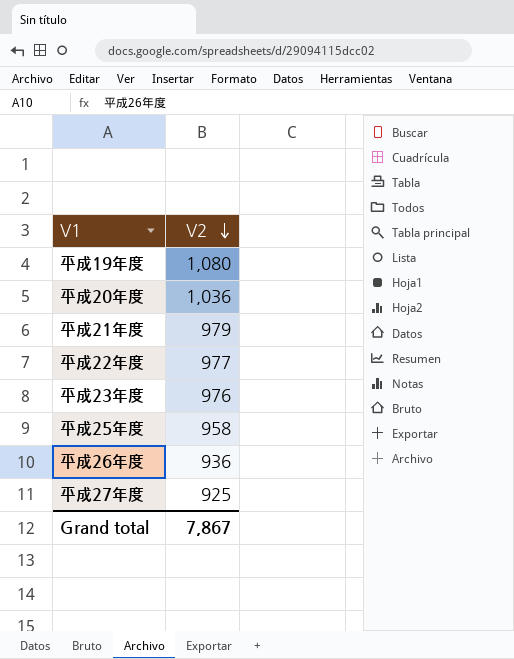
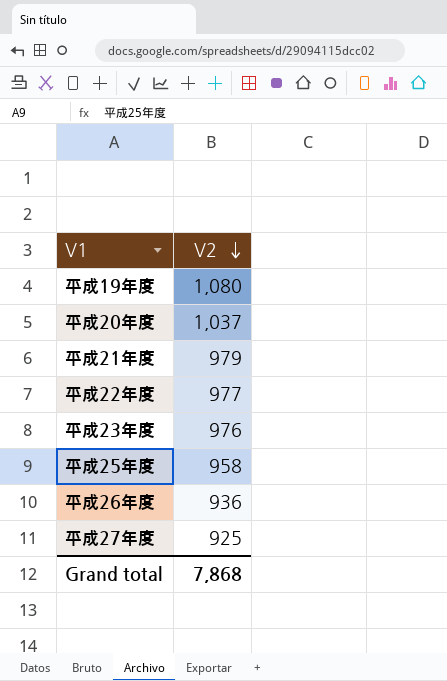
平成20年度 | V2: 1,036 -> 1,037
Grand total | V2: 7,867 -> 7,868

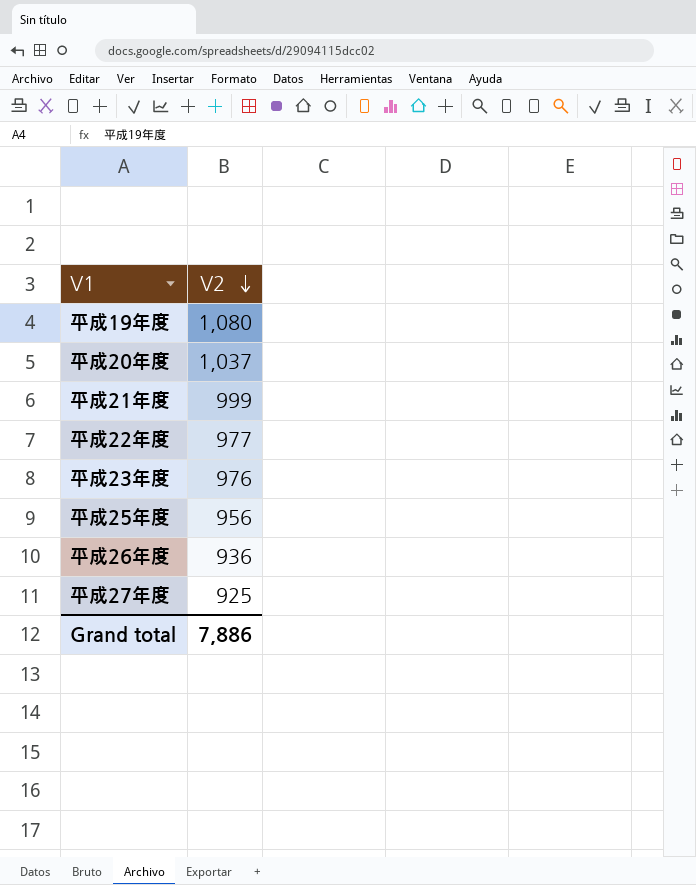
平成21年度 | V2: 979 -> 999
平成25年度 | V2: 958 -> 956
Grand total | V2: 7,868 -> 7,886

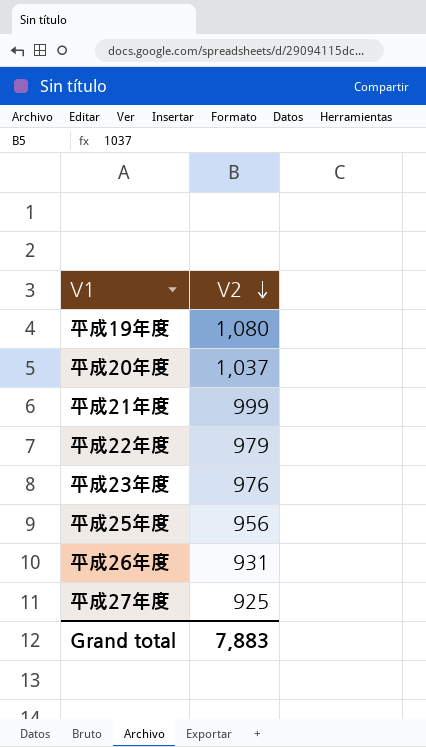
平成22年度 | V2: 977 -> 979
平成26年度 | V2: 936 -> 931
Grand total | V2: 7,886 -> 7,883

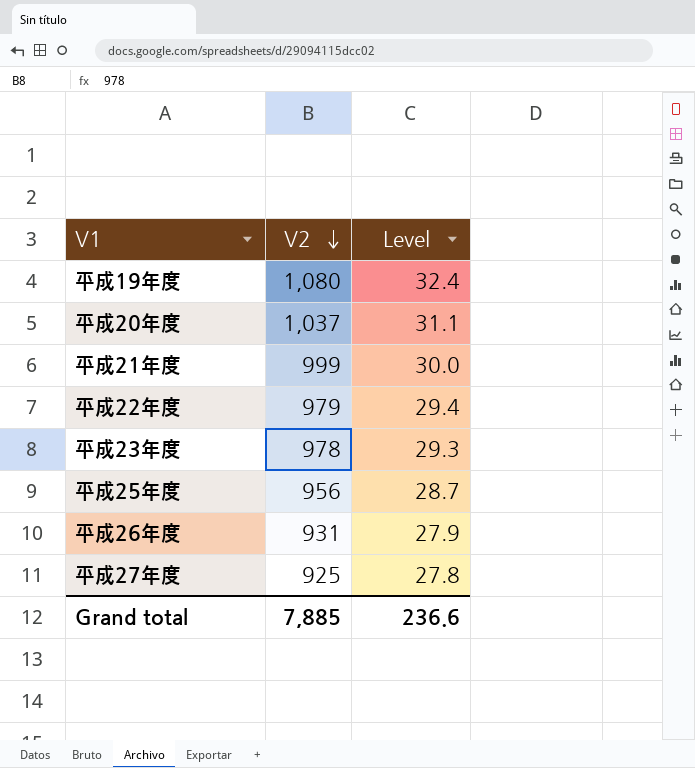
column Level | formula: none -> [V2] * 0.03
平成23年度 | V2: 976 -> 978
Grand total | V2: 7,883 -> 7,885

